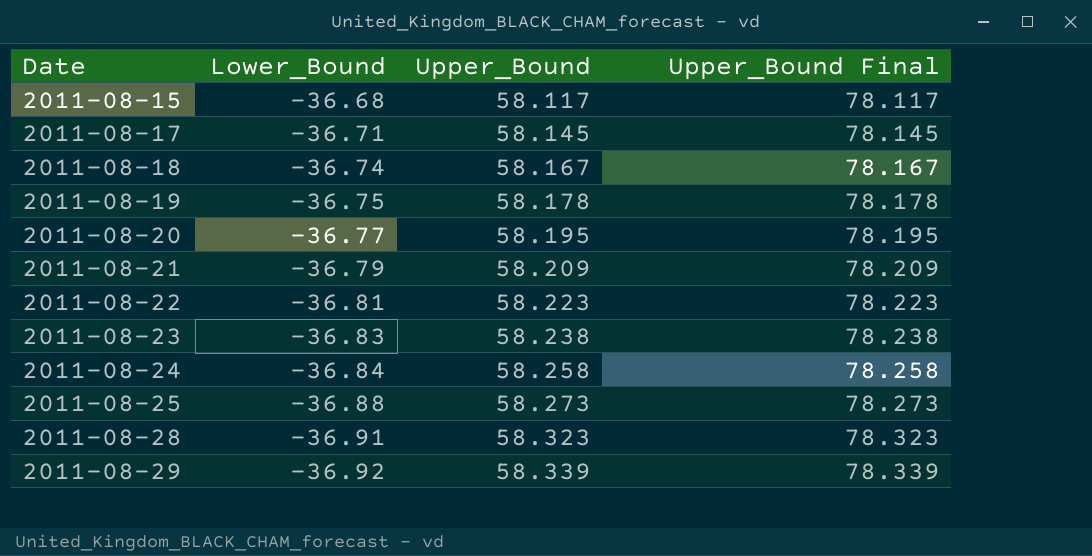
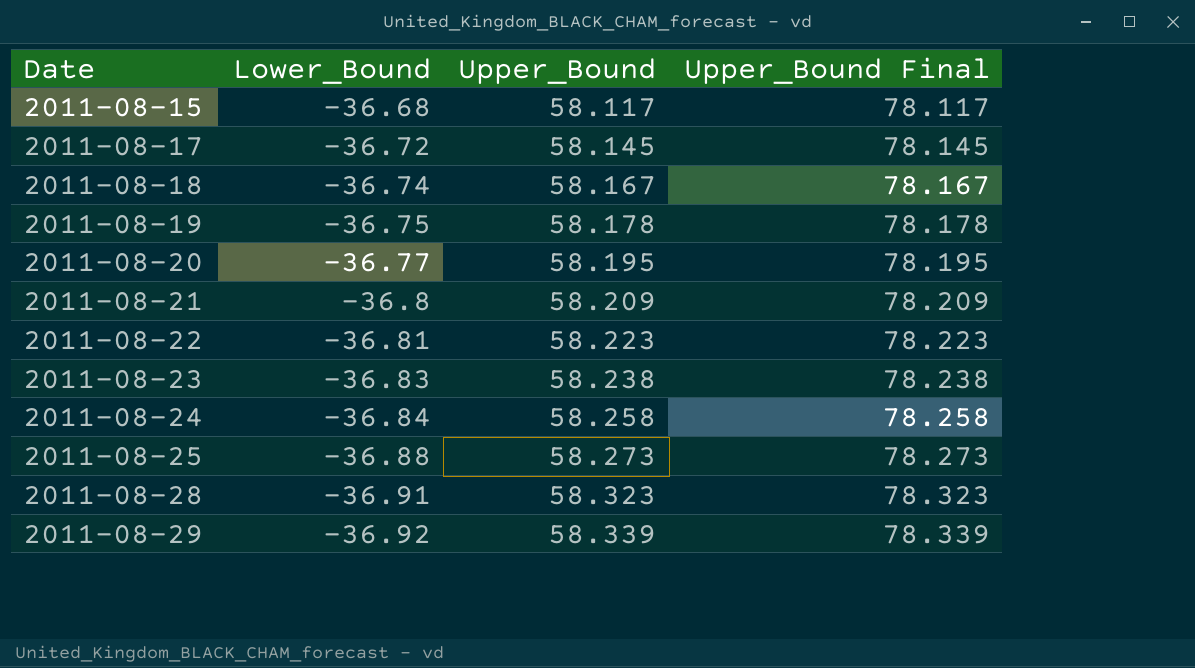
2011-08-17 | Lower_Bound: -36.71 -> -36.72
2011-08-21 | Lower_Bound: -36.79 -> -36.8

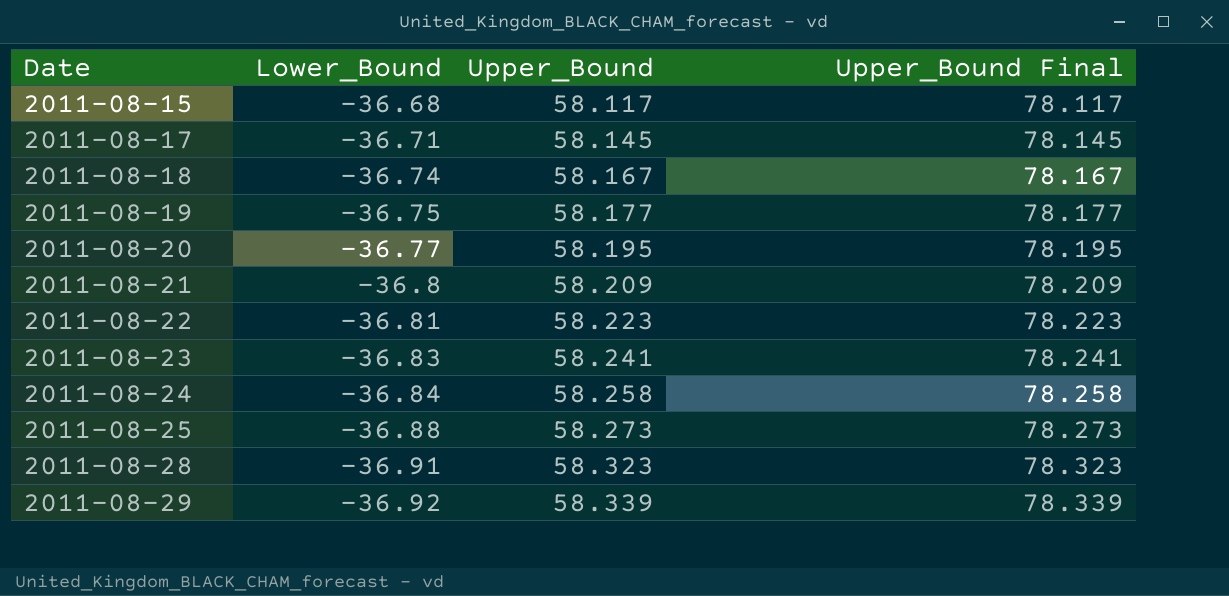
2011-08-17 | Lower_Bound: -36.72 -> -36.71
2011-08-19 | Upper_Bound: 58.178 -> 58.177
2011-08-19 | Upper_Bound Final: 78.178 -> 78.177
2011-08-23 | Upper_Bound: 58.238 -> 58.241
2011-08-23 | Upper_Bound Final: 78.238 -> 78.241

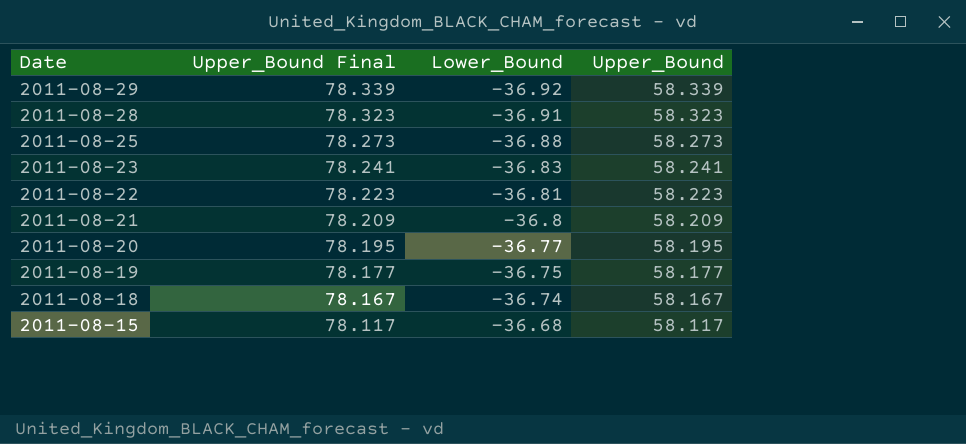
row order: Date ascending -> Date descending
column Upper_Bound Final | position: 4 -> 2
row 2011-08-17: -36.71 | 58.145 | 78.145 -> none
row 2011-08-24: -36.84 | 58.258 | 78.258 -> none

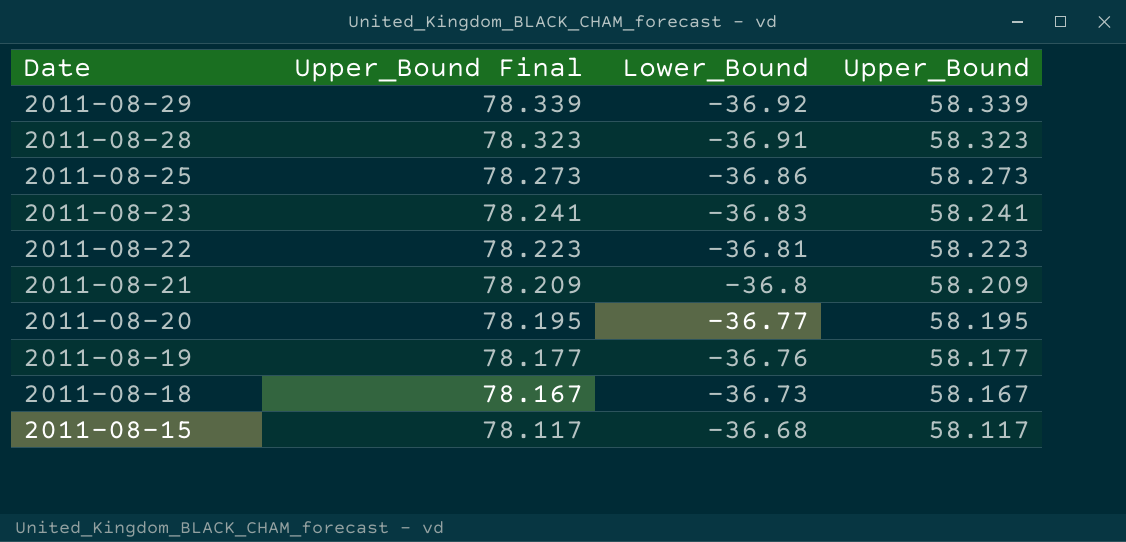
2011-08-25 | Lower_Bound: -36.88 -> -36.86
2011-08-19 | Lower_Bound: -36.75 -> -36.76
2011-08-18 | Lower_Bound: -36.74 -> -36.73

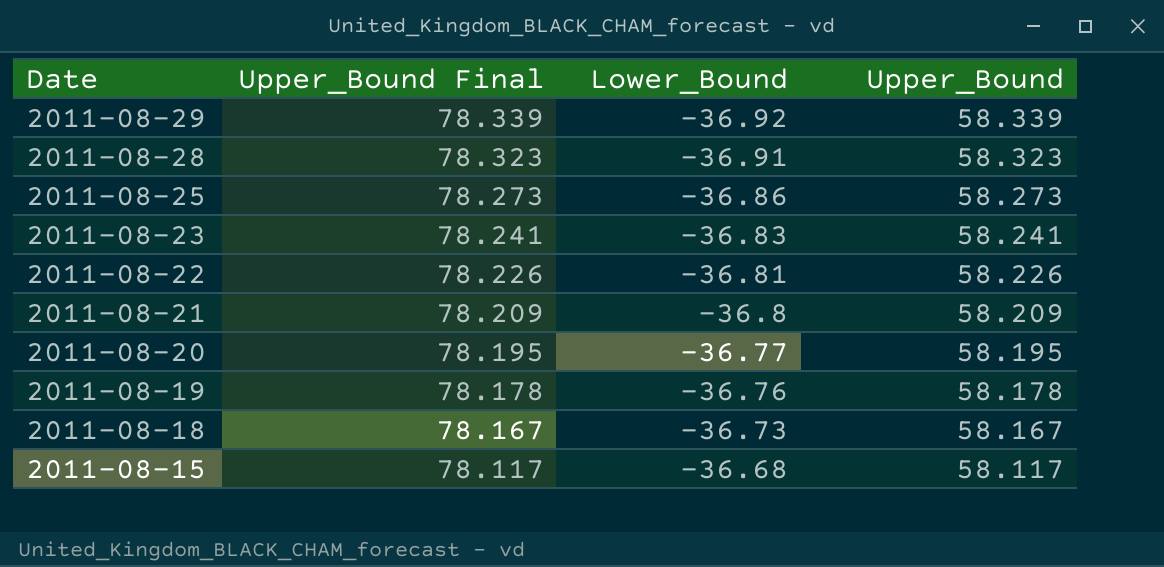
2011-08-22 | Upper_Bound Final: 78.223 -> 78.226
2011-08-22 | Upper_Bound: 58.223 -> 58.226
2011-08-19 | Upper_Bound Final: 78.177 -> 78.178
2011-08-19 | Upper_Bound: 58.177 -> 58.178

